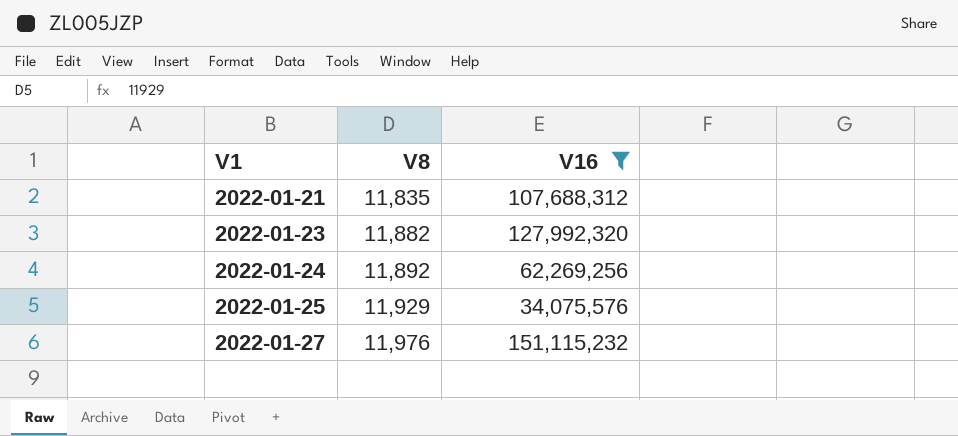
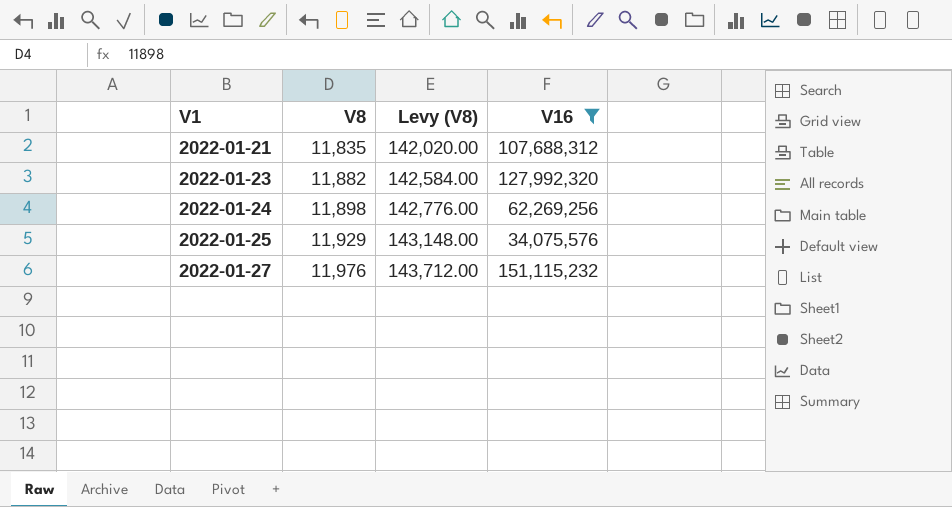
column Levy (V8) | formula: none -> [V8] * 12
2022-01-24 | V8: 11,892 -> 11,898

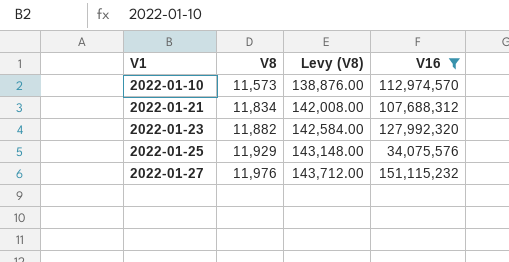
row 2022-01-24: 11,898 | 142,776.00 | 62,269,256 -> none
row 2022-01-10: none -> 11,573 | 138,876.00 | 112,974,570
2022-01-21 | V8: 11,835 -> 11,834
2022-01-21 | Levy (V8): 142,020.00 -> 142,008.00

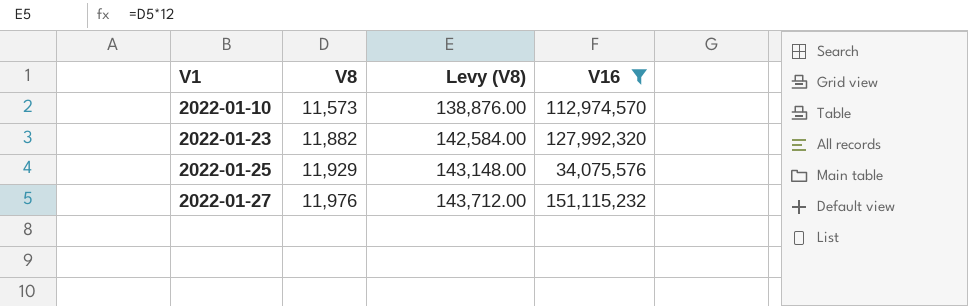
row 2022-01-21: 11,834 | 142,008.00 | 107,688,312 -> none

